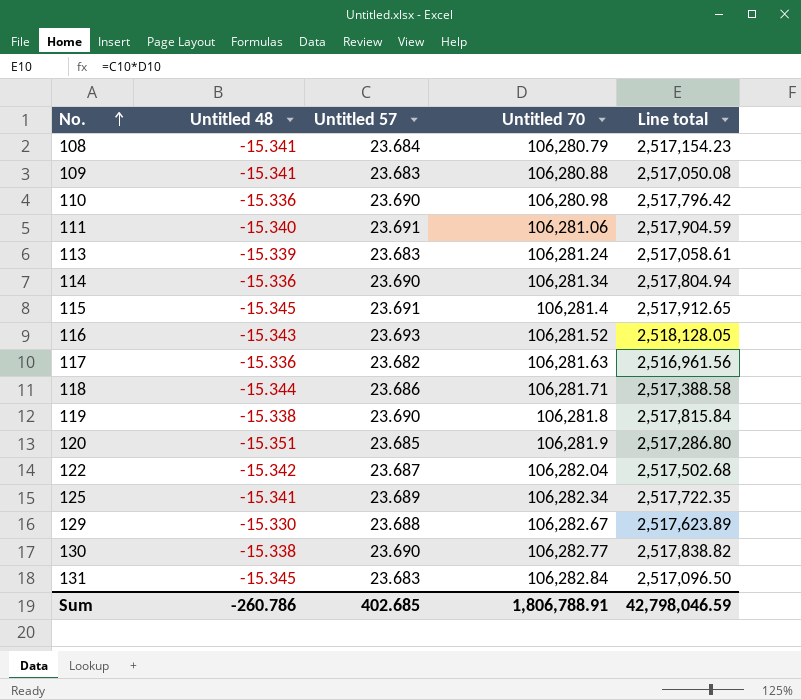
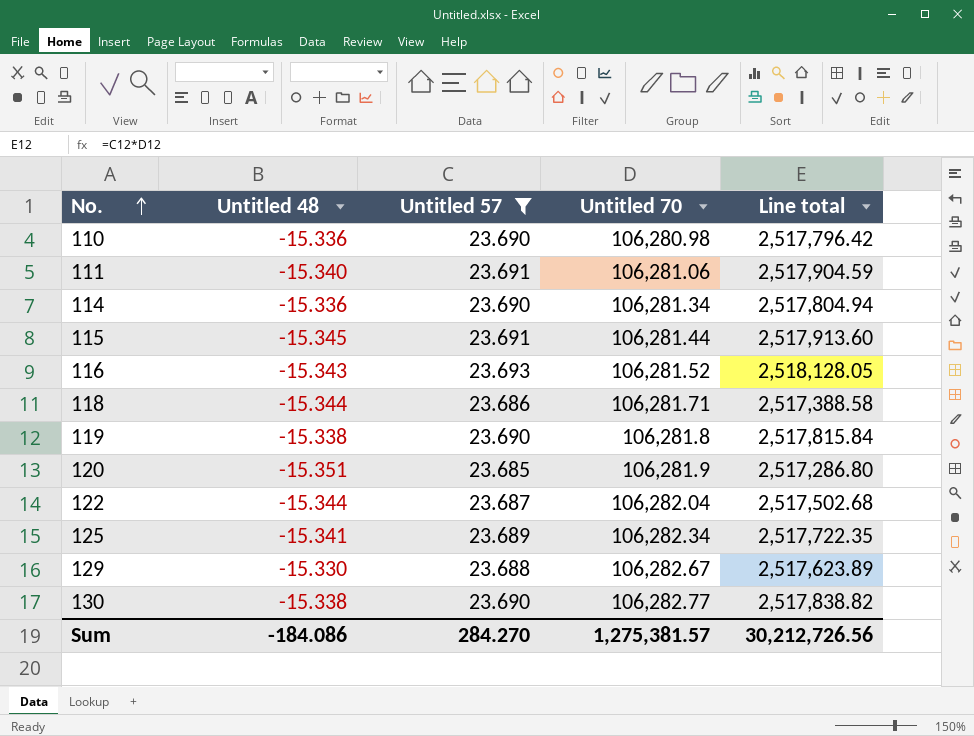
filter: none -> Untitled 57 >= 23.685
115 | Untitled 70: 106,281.4 -> 106,281.44
115 | Line total: 2,517,912.65 -> 2,517,913.60
122 | Untitled 48: -15.342 -> -15.344
Sum | Untitled 48: -260.786 -> -184.086
Sum | Untitled 57: 402.685 -> 284.270
Sum | Untitled 70: 1,806,788.91 -> 1,275,381.57
Sum | Line total: 42,798,046.59 -> 30,212,726.56

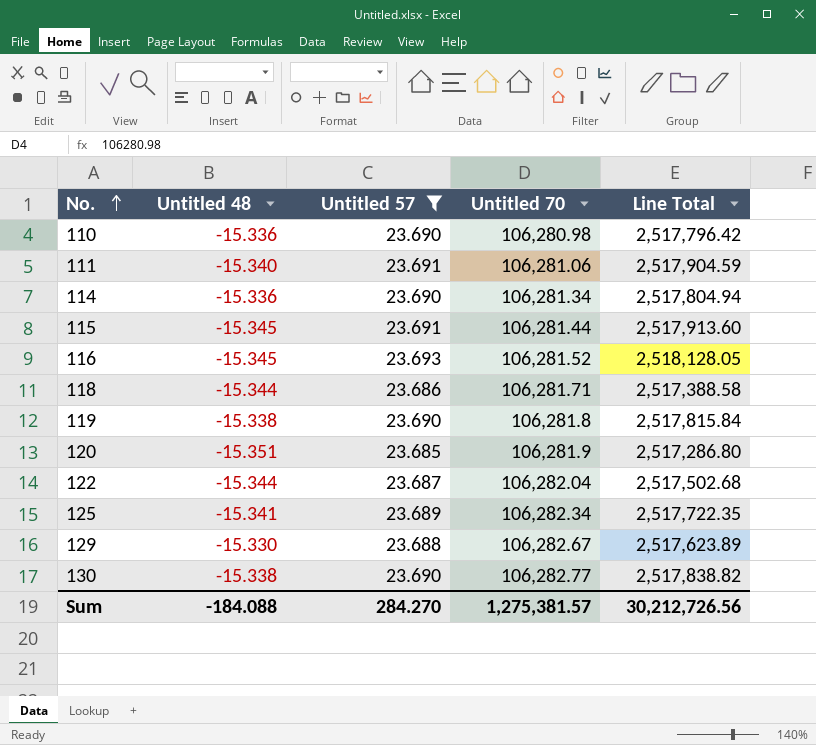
column name: Line total -> Line Total
116 | Untitled 48: -15.343 -> -15.345
Sum | Untitled 48: -184.086 -> -184.088

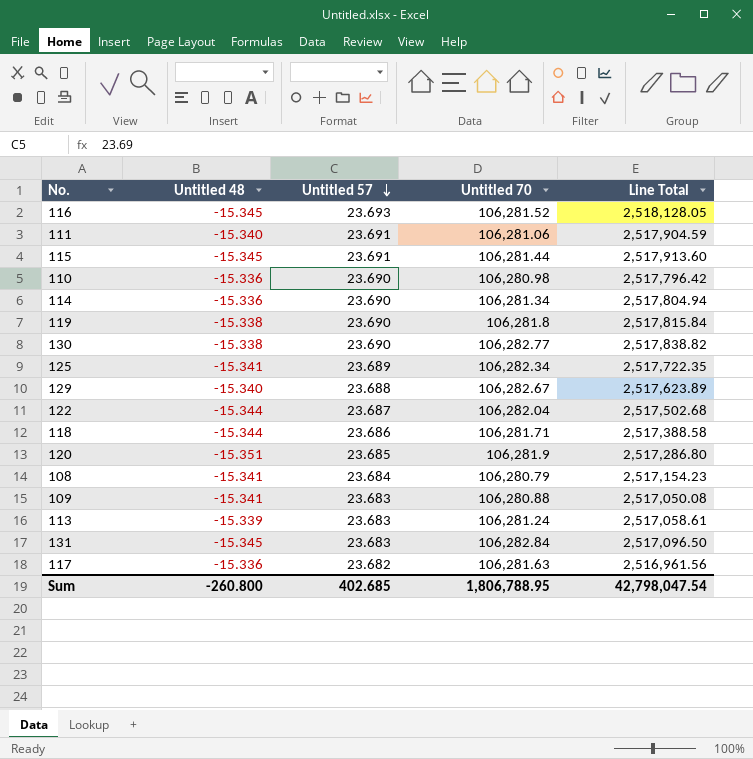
filter: Untitled 57 >= 23.685 -> none
row order: No. ascending -> Untitled 57 descending
129 | Untitled 48: -15.330 -> -15.340
Sum | Untitled 48: -184.088 -> -260.800
Sum | Untitled 57: 284.270 -> 402.685
Sum | Untitled 70: 1,275,381.57 -> 1,806,788.95
Sum | Line Total: 30,212,726.56 -> 42,798,047.54

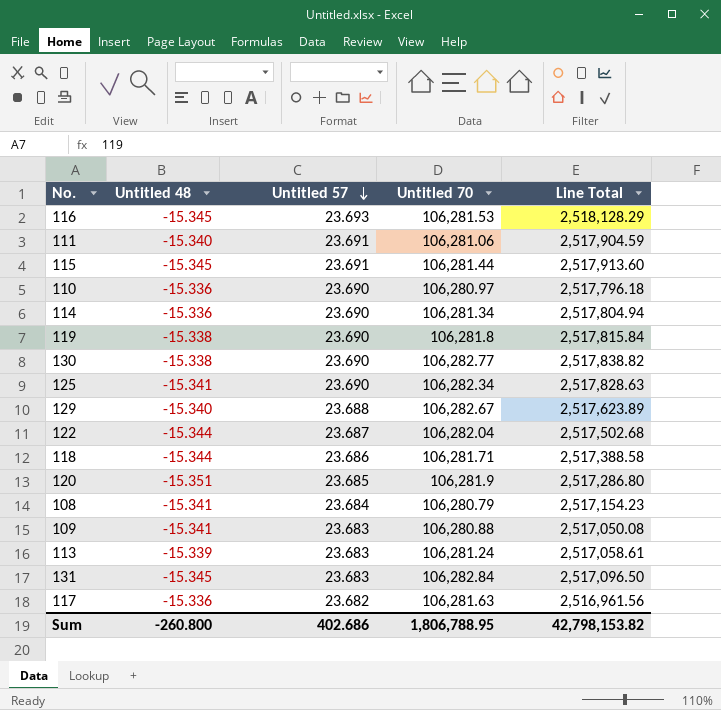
116 | Untitled 70: 106,281.52 -> 106,281.53
116 | Line Total: 2,518,128.05 -> 2,518,128.29
110 | Untitled 70: 106,280.98 -> 106,280.97
110 | Line Total: 2,517,796.42 -> 2,517,796.18
125 | Untitled 57: 23.689 -> 23.690
125 | Line Total: 2,517,722.35 -> 2,517,828.63
Sum | Untitled 57: 402.685 -> 402.686
Sum | Line Total: 42,798,047.54 -> 42,798,153.82

